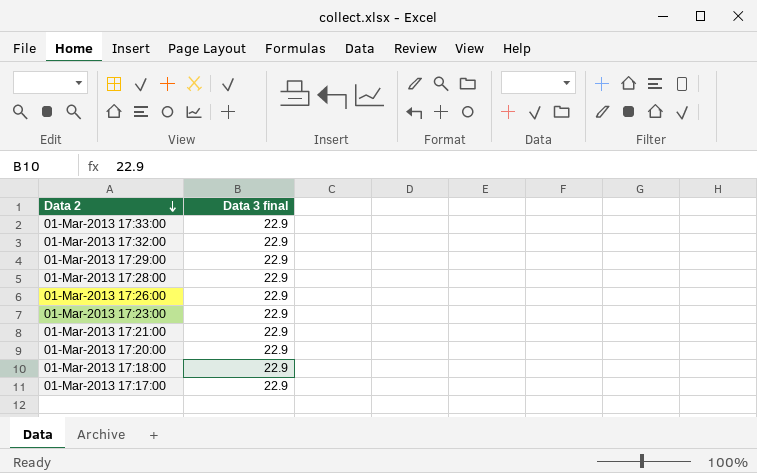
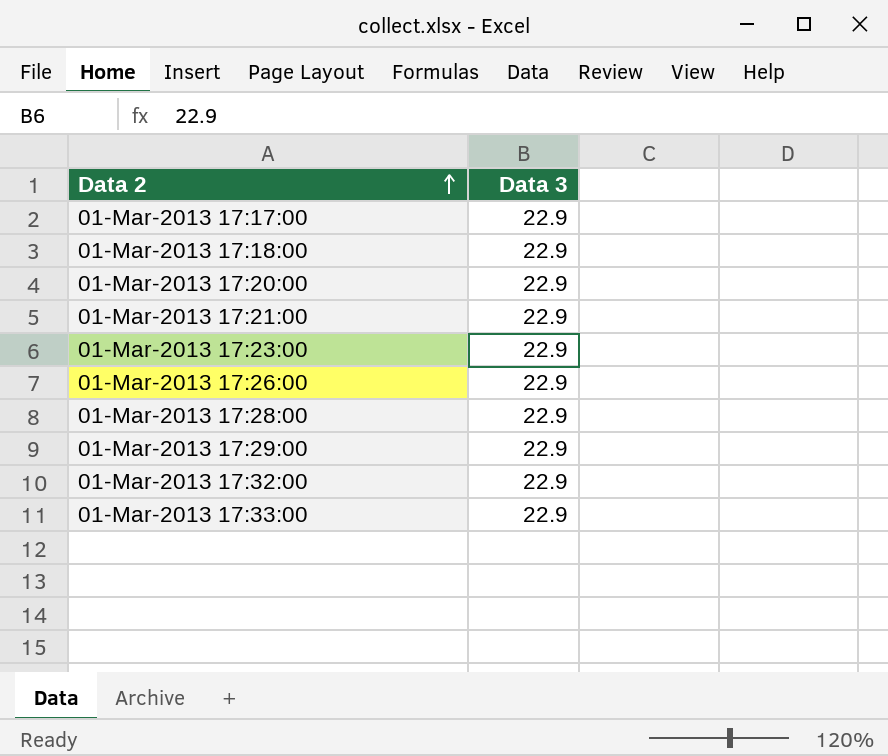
row order: Data 2 descending -> Data 2 ascending
column name: Data 3 final -> Data 3

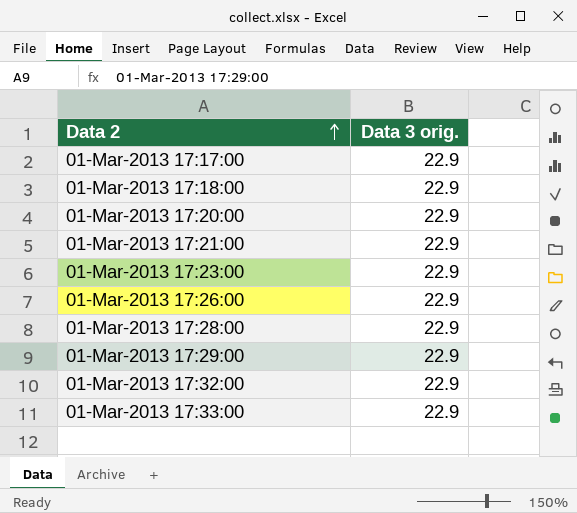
column name: Data 3 -> Data 3 orig.

